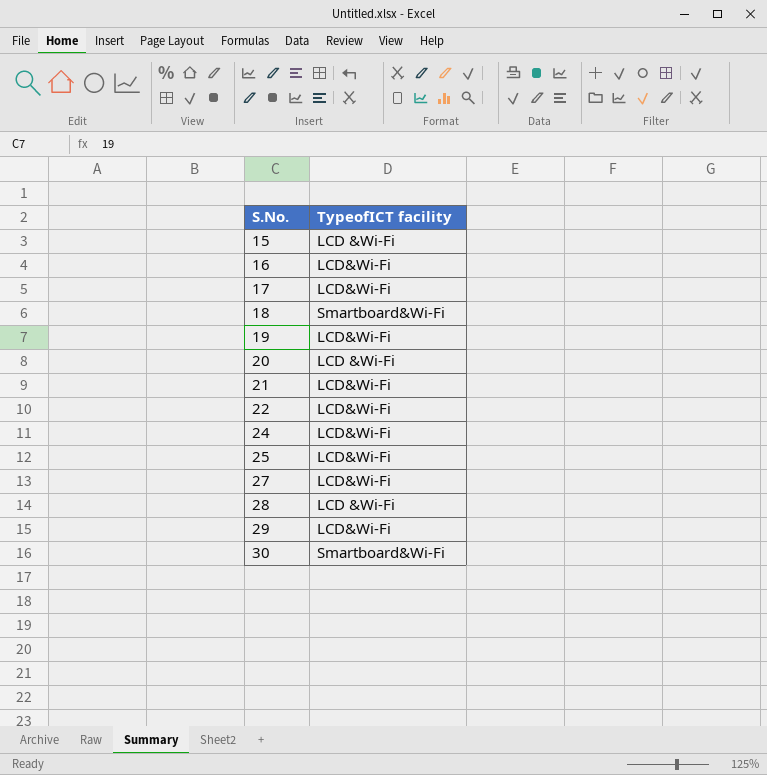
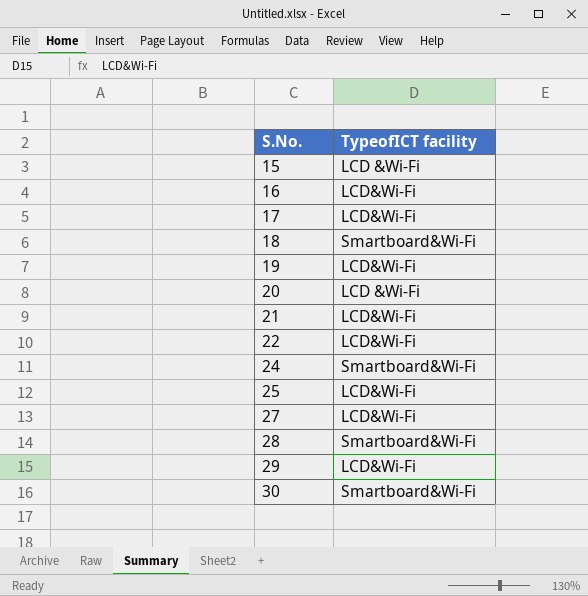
24 | TypeofICT facility: LCD&Wi-Fi -> Smartboard&Wi-Fi
28 | TypeofICT facility: LCD &Wi-Fi -> Smartboard&Wi-Fi

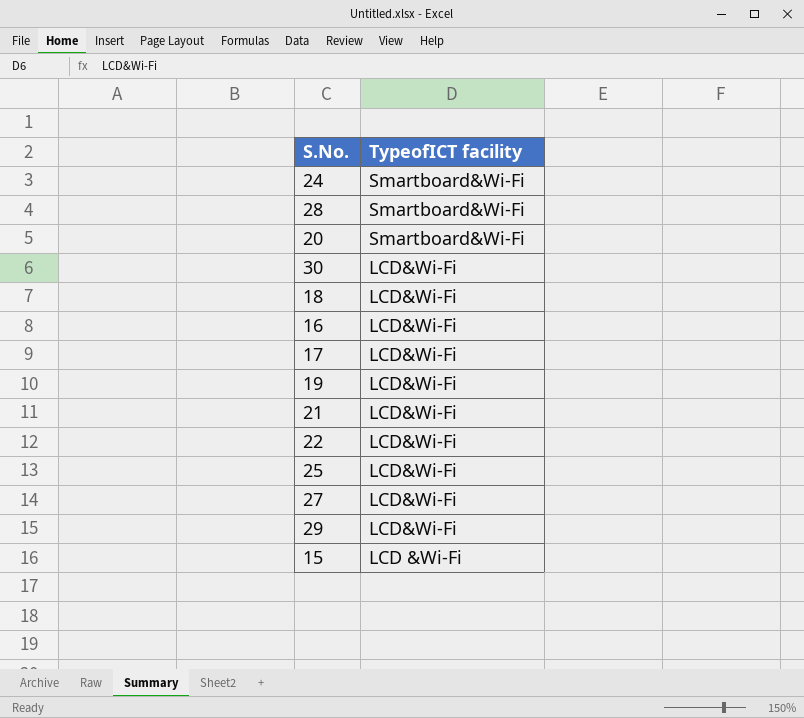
row order: S.No. ascending -> TypeofICT facility descending
20 | TypeofICT facility: LCD &Wi-Fi -> Smartboard&Wi-Fi
30 | TypeofICT facility: Smartboard&Wi-Fi -> LCD&Wi-Fi
18 | TypeofICT facility: Smartboard&Wi-Fi -> LCD&Wi-Fi

